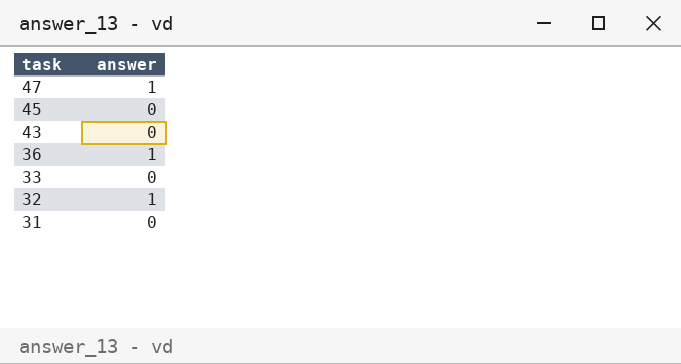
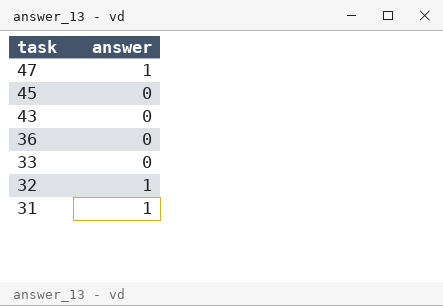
36 | answer: 1 -> 0
31 | answer: 0 -> 1

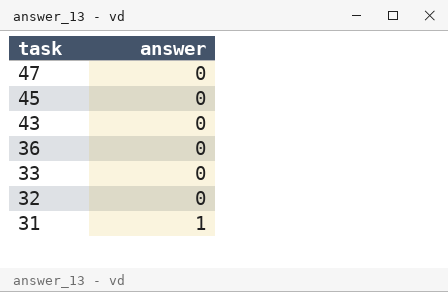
47 | answer: 1 -> 0
32 | answer: 1 -> 0

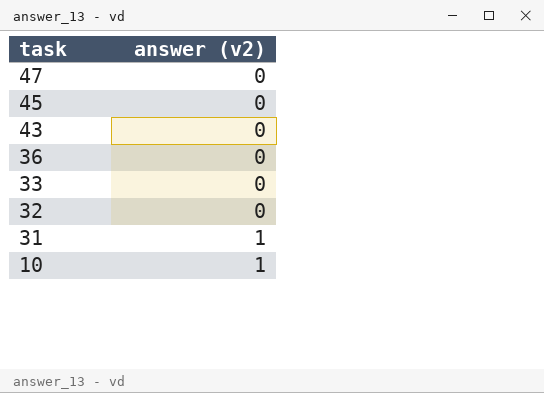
column name: answer -> answer (v2)
row 10: none -> 1

